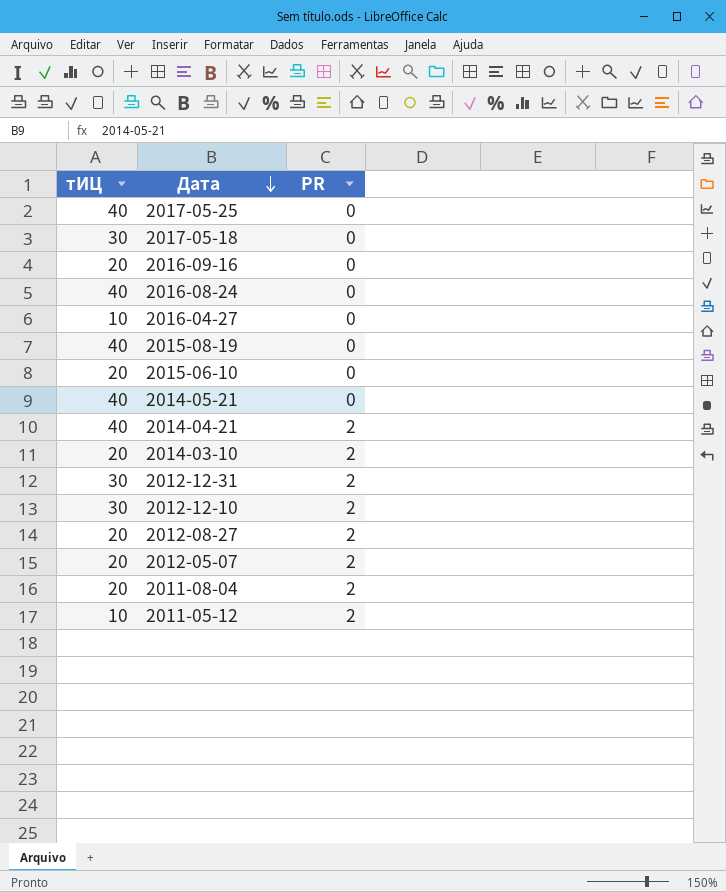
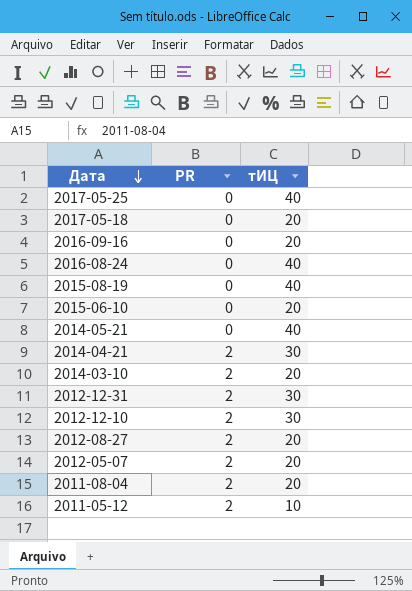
column тИЦ | position: 1 -> 3
row 2016-04-27: 10 | 0 -> none
2017-05-18 | тИЦ: 30 -> 20
2014-04-21 | тИЦ: 40 -> 30

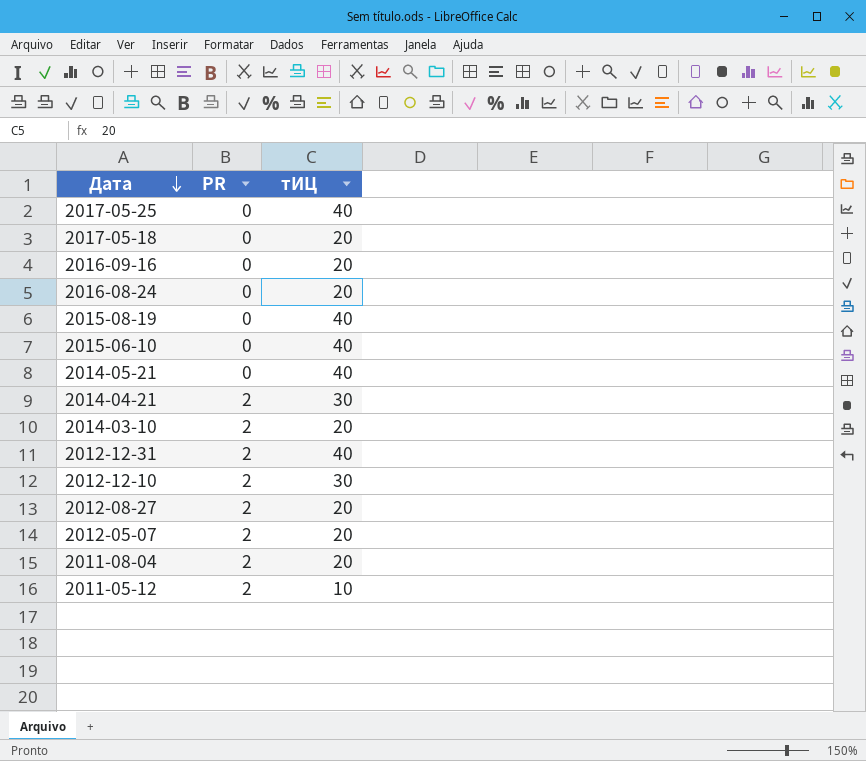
2016-08-24 | тИЦ: 40 -> 20
2015-06-10 | тИЦ: 20 -> 40
2012-12-31 | тИЦ: 30 -> 40

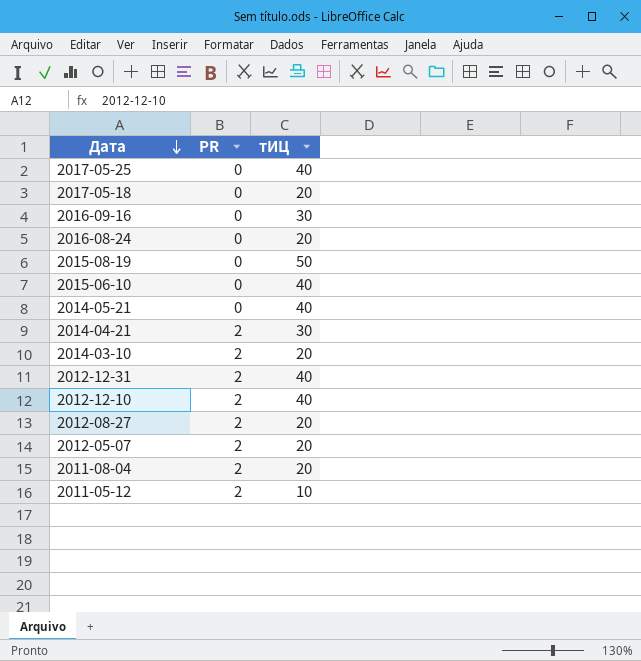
2016-09-16 | тИЦ: 20 -> 30
2015-08-19 | тИЦ: 40 -> 50
2012-12-10 | тИЦ: 30 -> 40

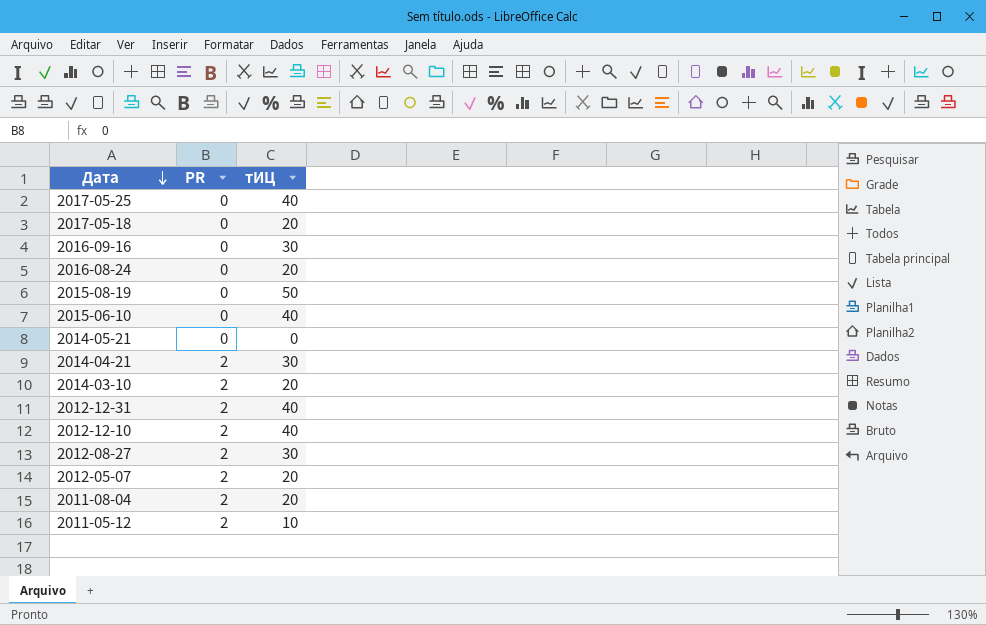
2014-05-21 | тИЦ: 40 -> 0
2012-08-27 | тИЦ: 20 -> 30

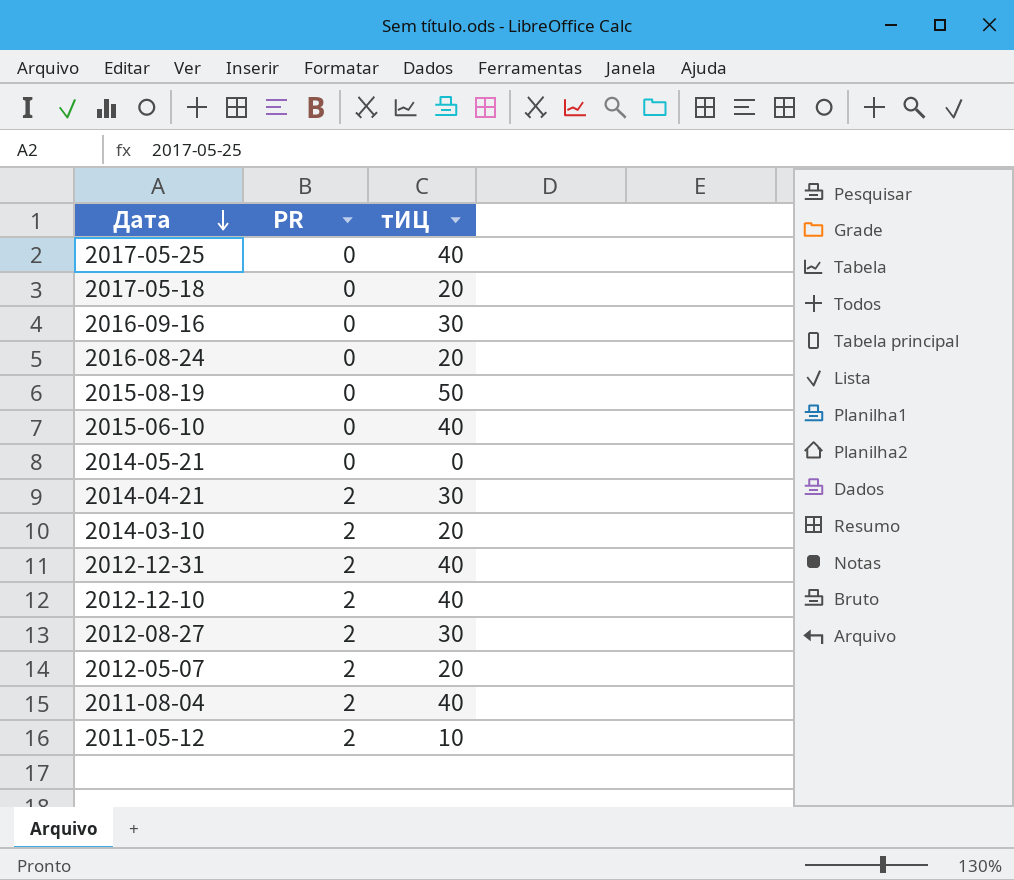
2011-08-04 | тИЦ: 20 -> 40

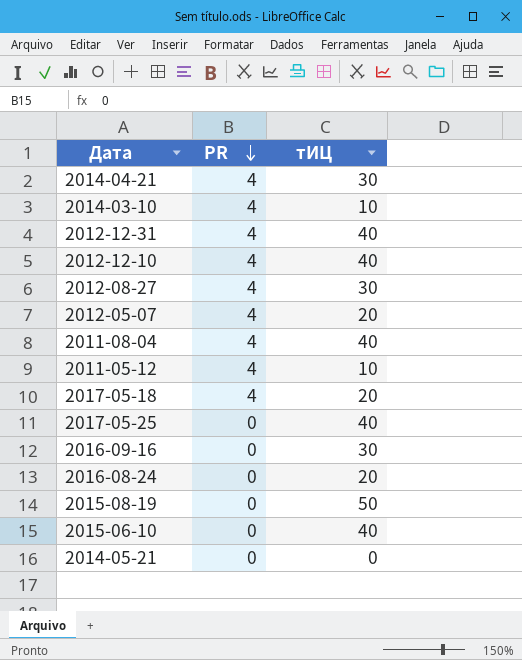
row order: Дата descending -> PR descending
2014-04-21 | PR: 2 -> 4
2014-03-10 | PR: 2 -> 4
2014-03-10 | тИЦ: 20 -> 10
2012-12-31 | PR: 2 -> 4
2012-12-10 | PR: 2 -> 4
2012-08-27 | PR: 2 -> 4
2012-05-07 | PR: 2 -> 4
2011-08-04 | PR: 2 -> 4
2011-05-12 | PR: 2 -> 4
2017-05-18 | PR: 0 -> 4

